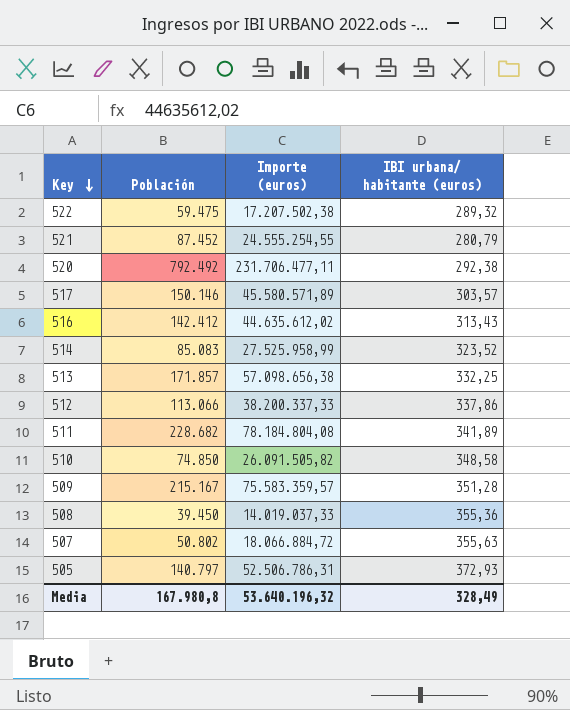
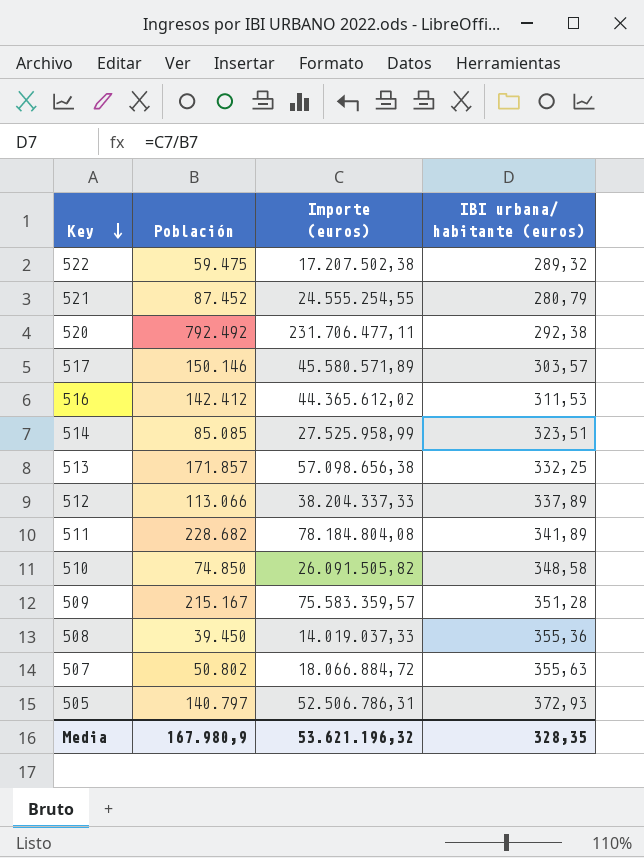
516 | Importe (euros): 44.635.612,02 -> 44.365.612,02
516 | IBI urbana/ habitante (euros): 313,43 -> 311,53
514 | Población: 85.083 -> 85.085
514 | IBI urbana/ habitante (euros): 323,52 -> 323,51
512 | Importe (euros): 38.200.337,33 -> 38.204.337,33
512 | IBI urbana/ habitante (euros): 337,86 -> 337,89
Media | Población: 167.980,8 -> 167.980,9
Media | Importe (euros): 53.640.196,32 -> 53.621.196,32
Media | IBI urbana/ habitante (euros): 328,49 -> 328,35

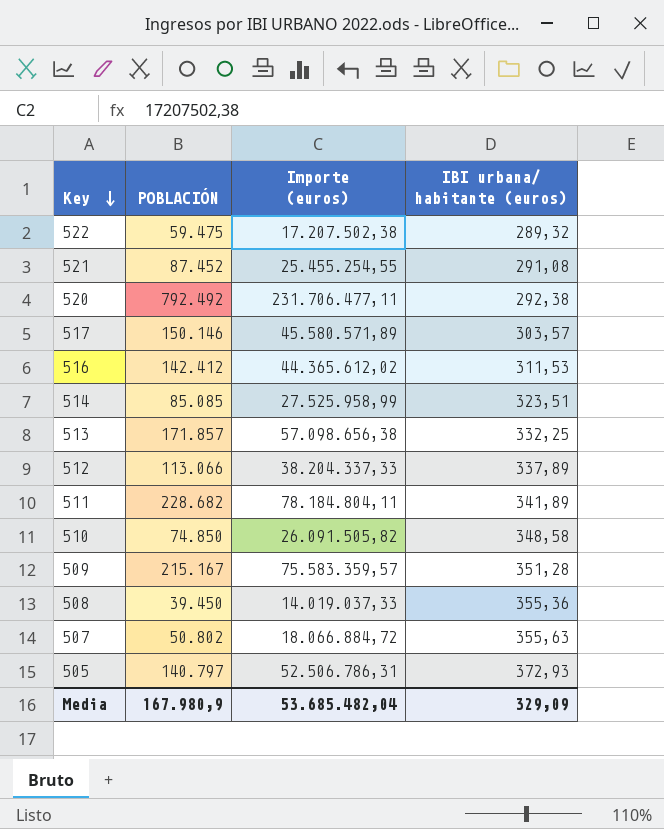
column name: Población -> POBLACIÓN
521 | Importe (euros): 24.555.254,55 -> 25.455.254,55
521 | IBI urbana/ habitante (euros): 280,79 -> 291,08
511 | Importe (euros): 78.184.804,08 -> 78.184.804,11
Media | Importe (euros): 53.621.196,32 -> 53.685.482,04
Media | IBI urbana/ habitante (euros): 328,35 -> 329,09

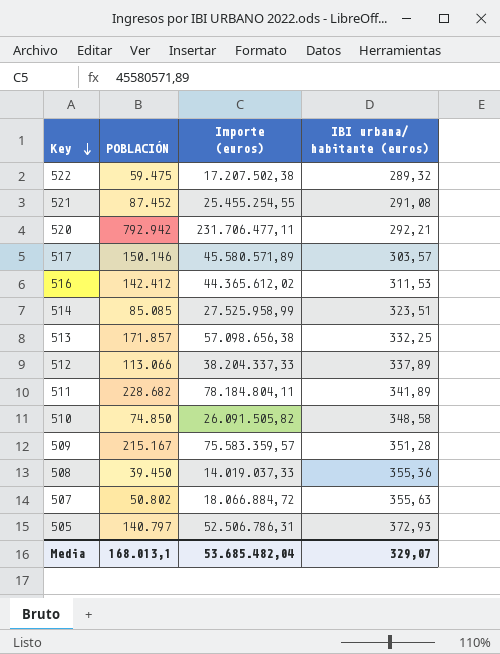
520 | POBLACIÓN: 792.492 -> 792.942
520 | IBI urbana/ habitante (euros): 292,38 -> 292,21
Media | POBLACIÓN: 167.980,9 -> 168.013,1
Media | IBI urbana/ habitante (euros): 329,09 -> 329,07

